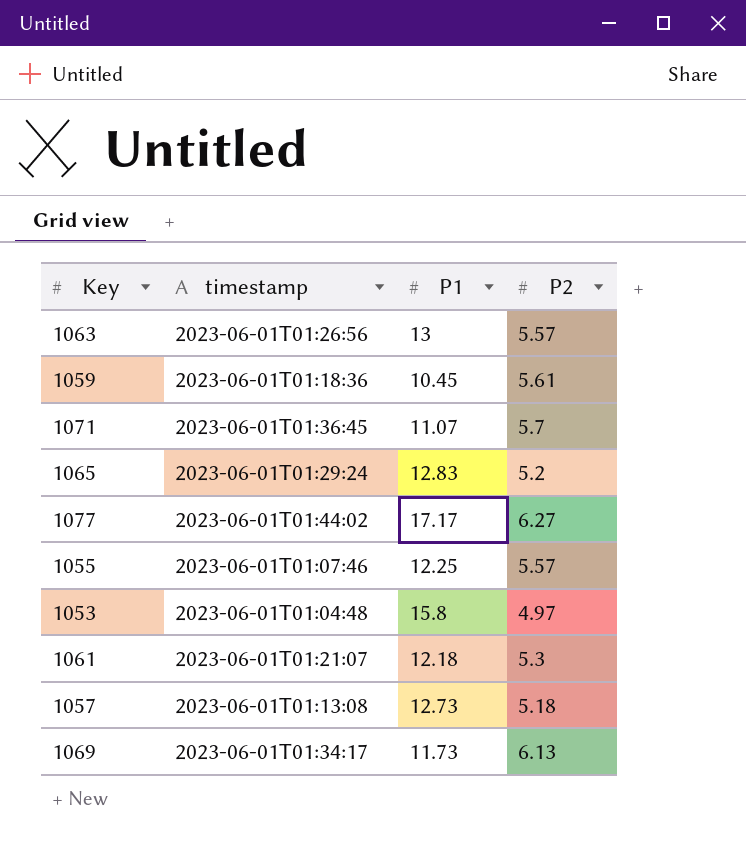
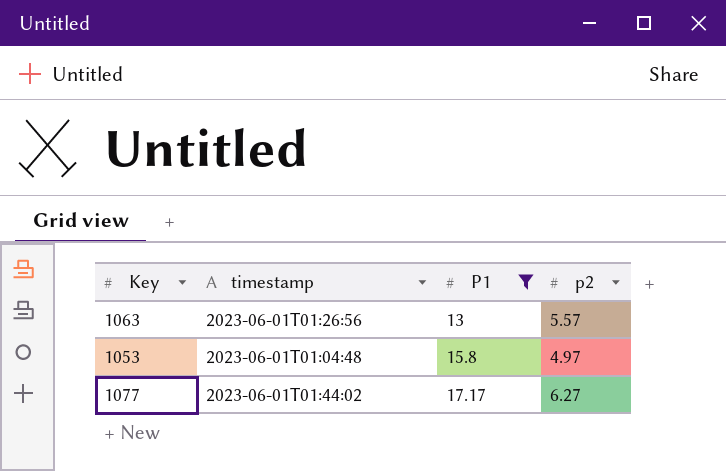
filter: none -> P1 >= 13
row order: none -> P1 ascending
column name: P2 -> p2

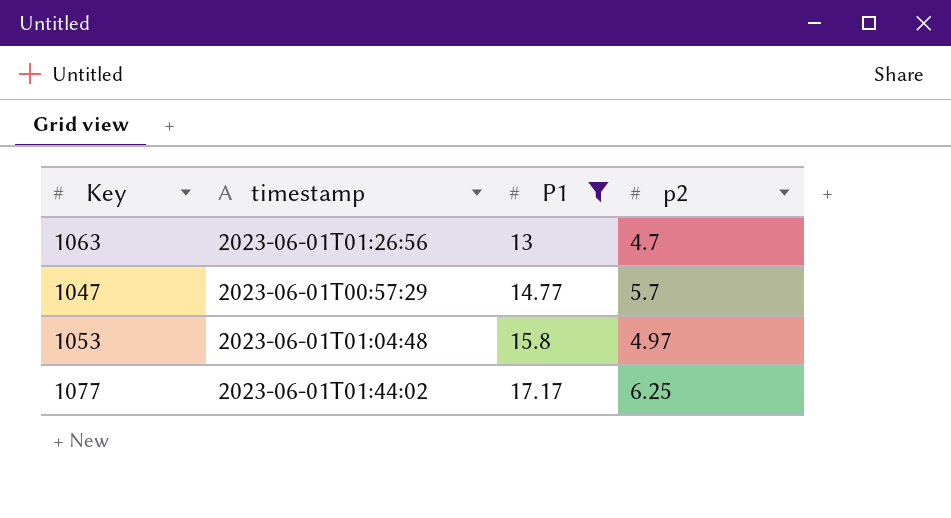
1063 | p2: 5.57 -> 4.7
row 1047: none -> 2023-06-01T00:57:29 | 14.77 | 5.7
1077 | p2: 6.27 -> 6.25

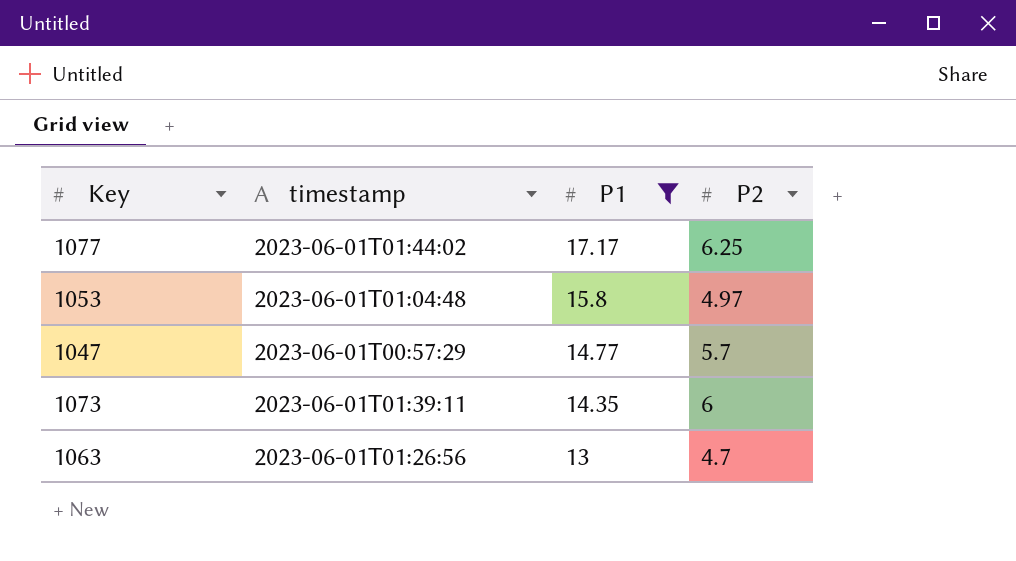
row order: P1 ascending -> P1 descending
column name: p2 -> P2
row 1073: none -> 2023-06-01T01:39:11 | 14.35 | 6

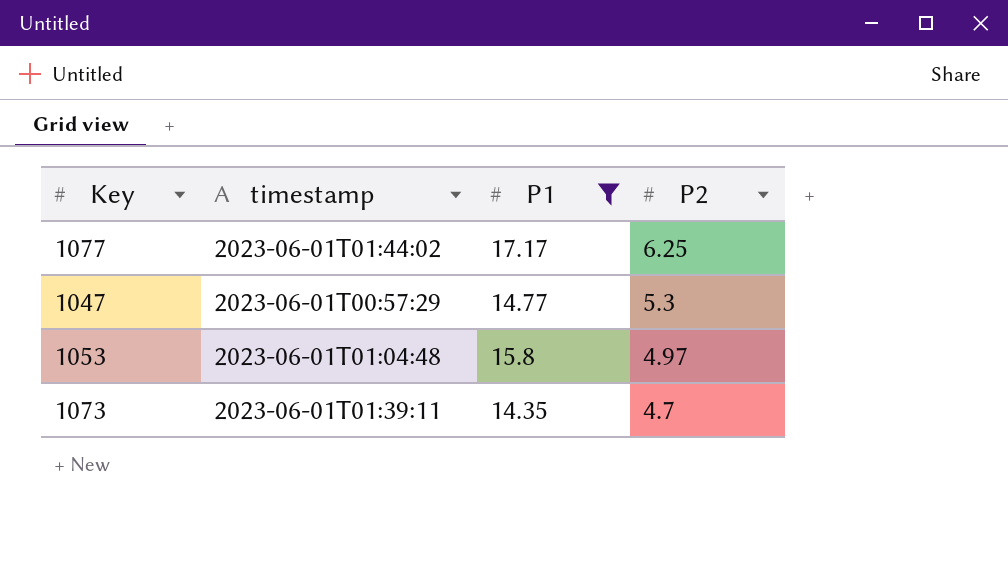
row order: P1 descending -> P2 descending
row 1063: 2023-06-01T01:26:56 | 13 | 4.7 -> none
1047 | P2: 5.7 -> 5.3
1073 | P2: 6 -> 4.7

